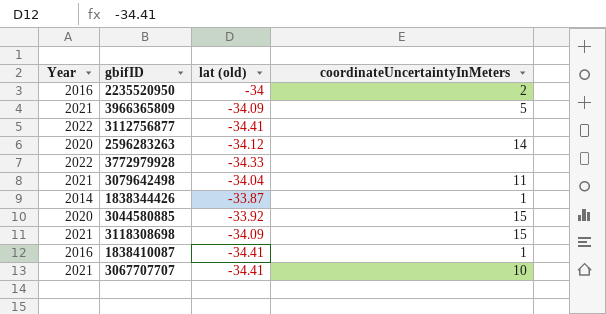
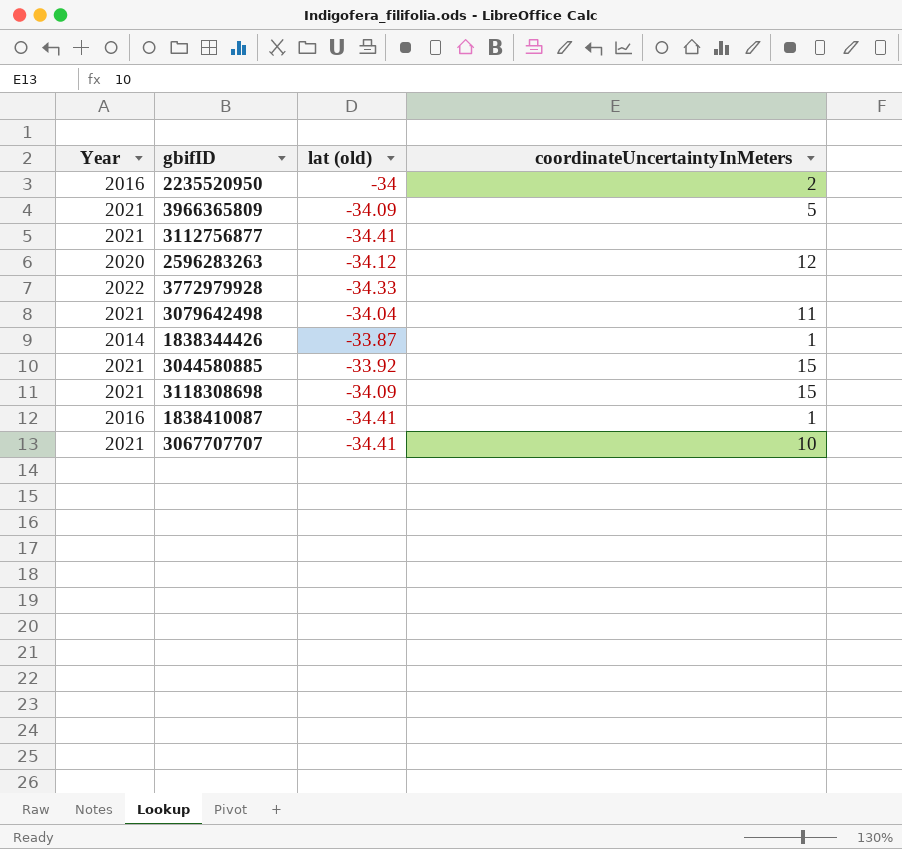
3112756877 | Year: 2022 -> 2021
2596283263 | coordinateUncertaintyInMeters: 14 -> 12
3044580885 | Year: 2020 -> 2021

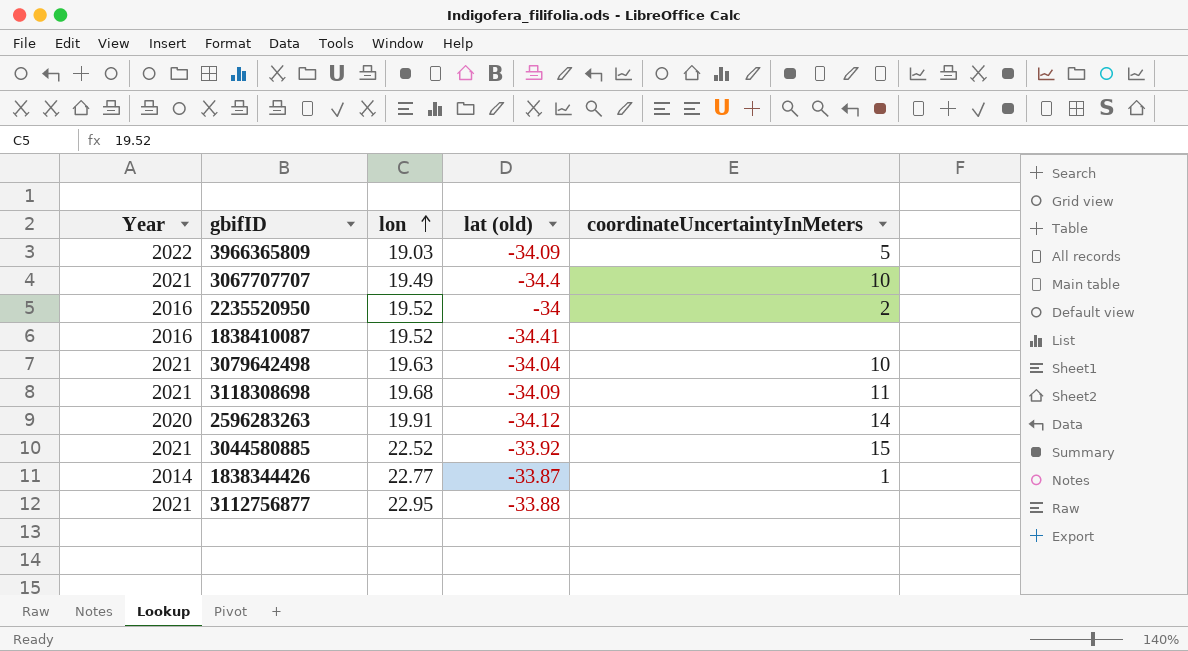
row order: none -> lon ascending
column lon | position: none -> 3
row 3772979928: 2022 | -34.33 | none -> none
3966365809 | Year: 2021 -> 2022
3067707707 | lat (old): -34.41 -> -34.4
1838410087 | coordinateUncertaintyInMeters: 1 -> none
3079642498 | coordinateUncertaintyInMeters: 11 -> 10
3118308698 | coordinateUncertaintyInMeters: 15 -> 11
2596283263 | coordinateUncertaintyInMeters: 12 -> 14
3112756877 | lat (old): -34.41 -> -33.88

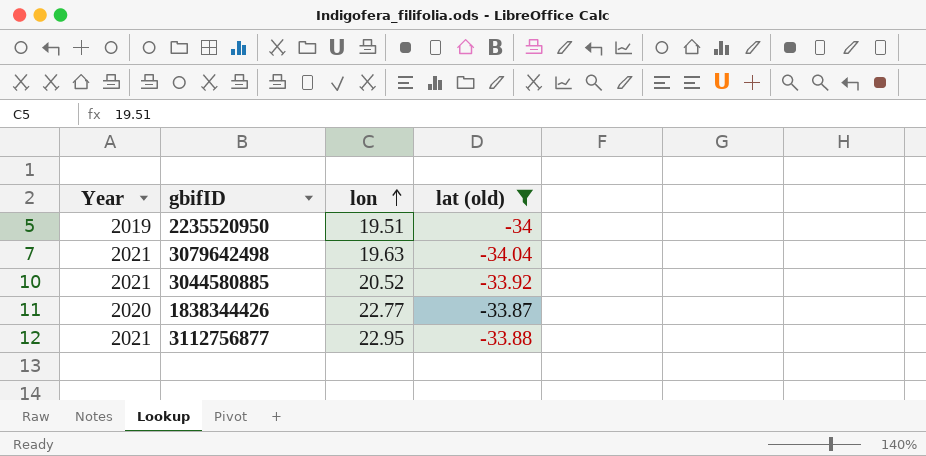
filter: none -> lat (old) >= -34.04
column coordinateUncertaintyInMeters | position: 5 -> none
2235520950 | Year: 2016 -> 2019
2235520950 | lon: 19.52 -> 19.51
3044580885 | lon: 22.52 -> 20.52
1838344426 | Year: 2014 -> 2020

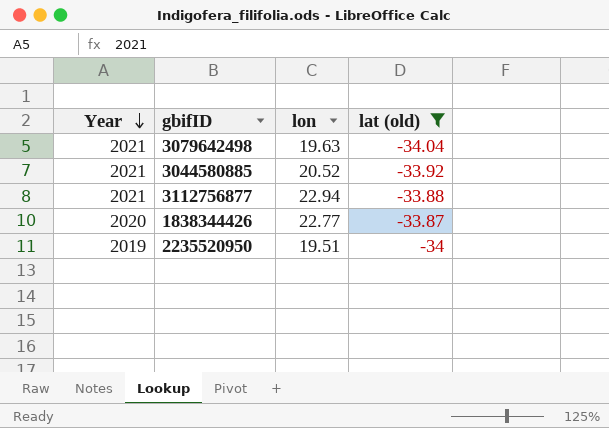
row order: lon ascending -> Year descending
3112756877 | lon: 22.95 -> 22.94

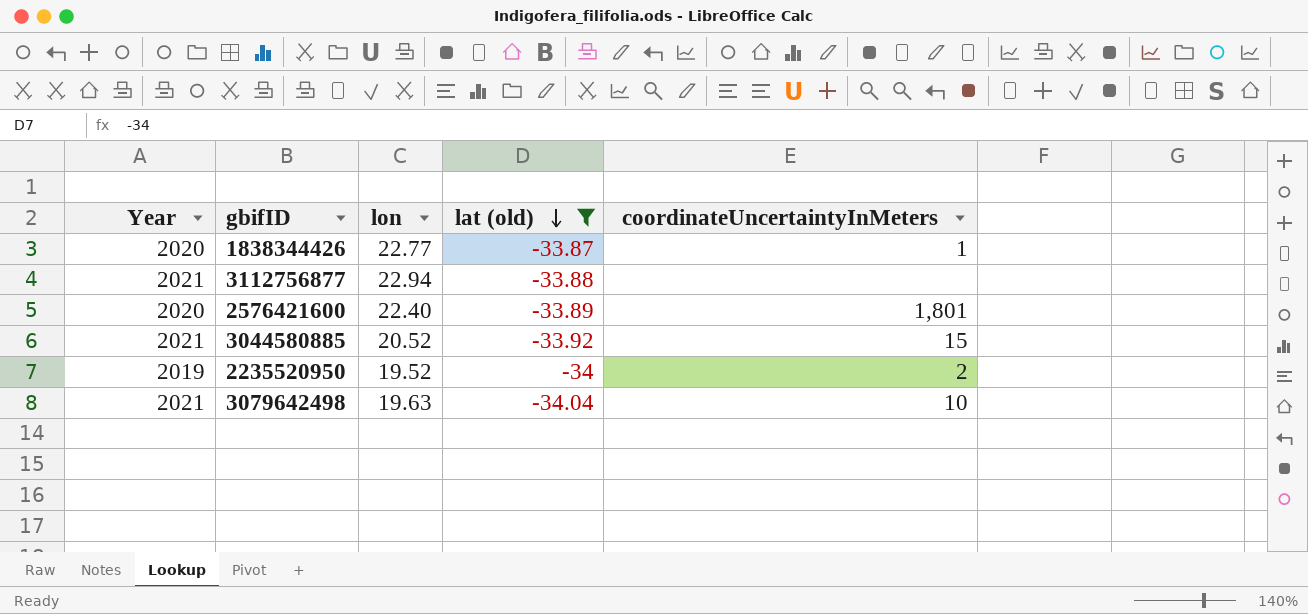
row order: Year descending -> lat (old) descending
column coordinateUncertaintyInMeters | position: none -> 5
row 2576421600: none -> 2020 | 22.40 | -33.89 | 1,801
2235520950 | lon: 19.51 -> 19.52

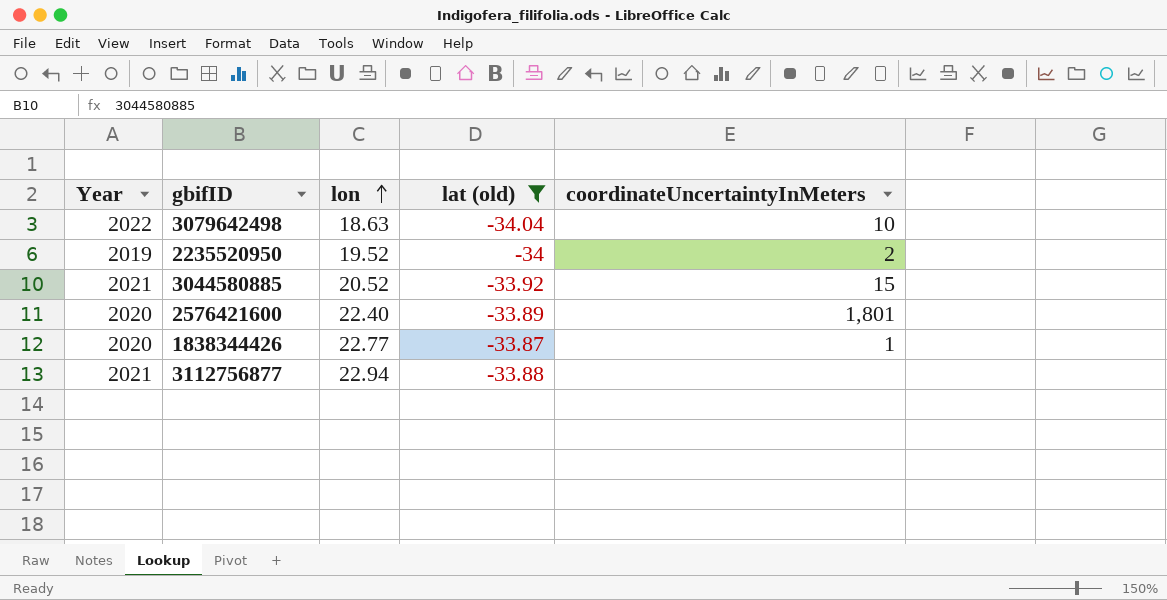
row order: lat (old) descending -> lon ascending
3079642498 | Year: 2021 -> 2022
3079642498 | lon: 19.63 -> 18.63

